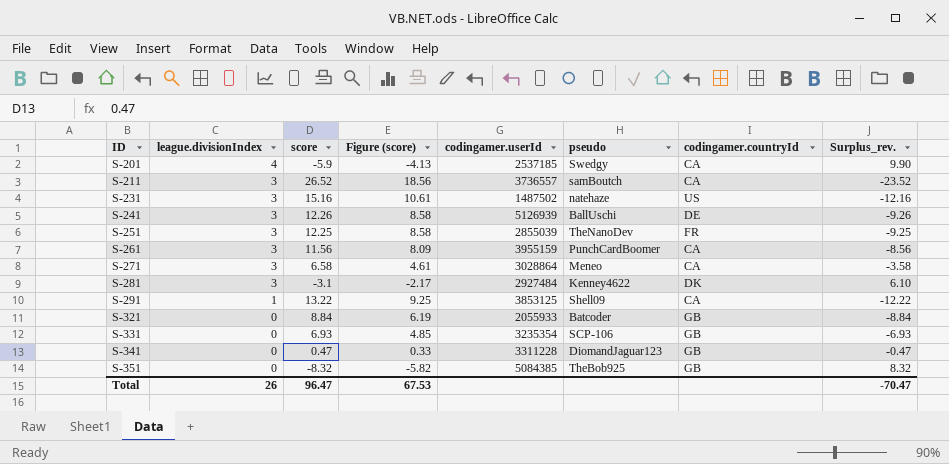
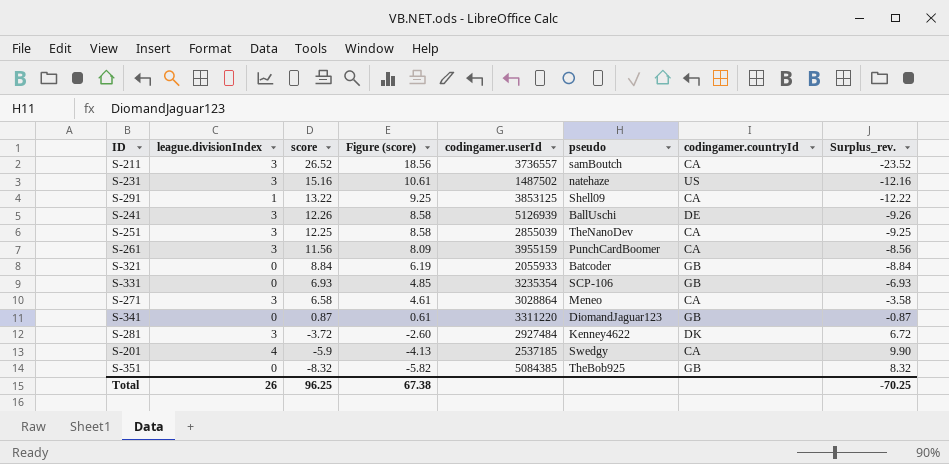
row order: ID ascending -> score descending
S-251 | codingamer.countryId: FR -> CA
S-341 | score: 0.47 -> 0.87
S-341 | Figure (score): 0.33 -> 0.61
S-341 | codingamer.userId: 3311228 -> 3311220
S-341 | Surplus_rev.: -0.47 -> -0.87
S-281 | score: -3.1 -> -3.72
S-281 | Figure (score): -2.17 -> -2.60
S-281 | Surplus_rev.: 6.10 -> 6.72
Total | score: 96.47 -> 96.25
Total | Figure (score): 67.53 -> 67.38
Total | Surplus_rev.: -70.47 -> -70.25

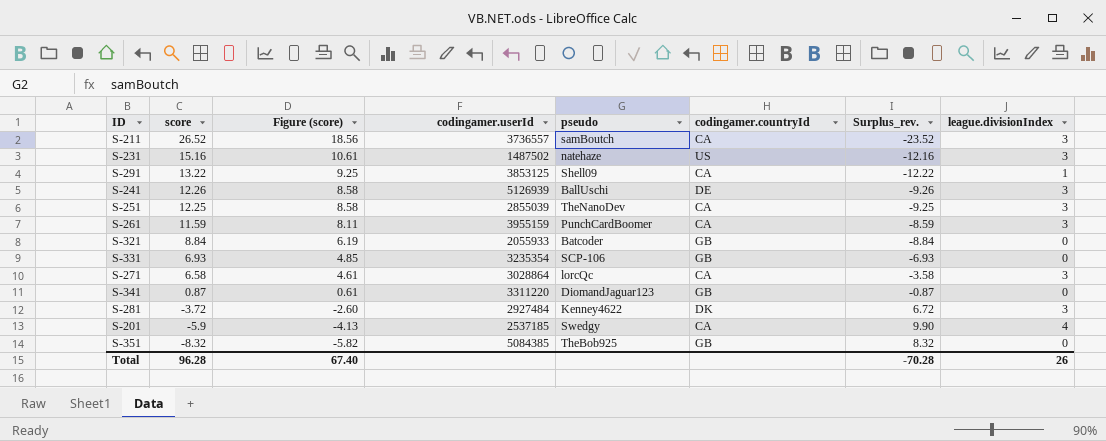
column league.divisionIndex | position: 2 -> 8
S-261 | score: 11.56 -> 11.59
S-261 | Figure (score): 8.09 -> 8.11
S-261 | Surplus_rev.: -8.56 -> -8.59
S-271 | pseudo: Meneo -> lorcQc
Total | score: 96.25 -> 96.28
Total | Figure (score): 67.38 -> 67.40
Total | Surplus_rev.: -70.25 -> -70.28

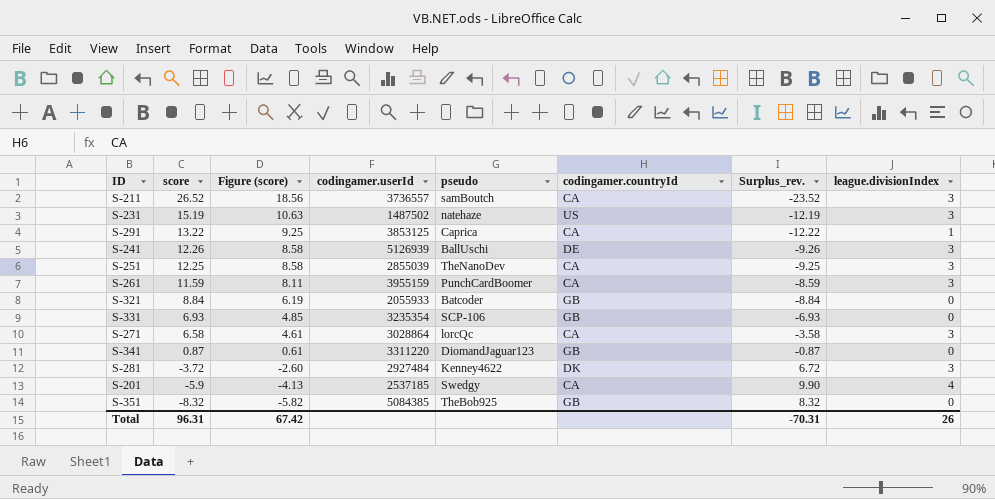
S-231 | score: 15.16 -> 15.19
S-231 | Figure (score): 10.61 -> 10.63
S-231 | Surplus_rev.: -12.16 -> -12.19
S-291 | pseudo: Shell09 -> Caprica
Total | score: 96.28 -> 96.31
Total | Figure (score): 67.40 -> 67.42
Total | Surplus_rev.: -70.28 -> -70.31

